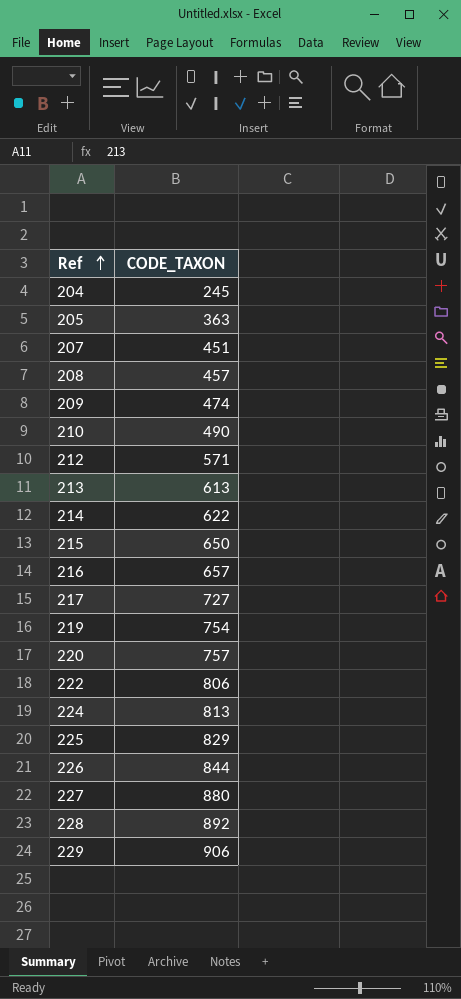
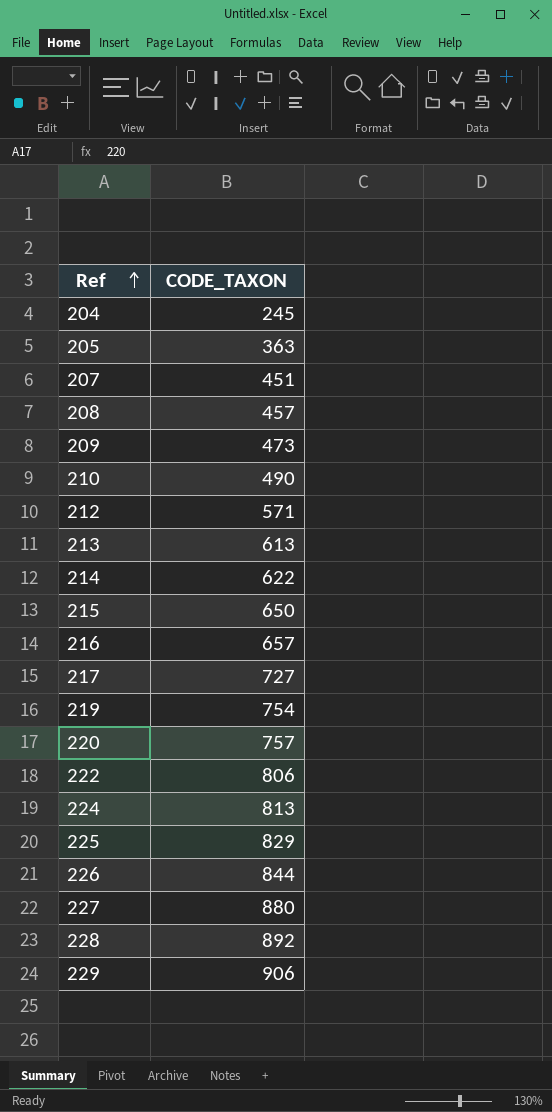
209 | CODE_TAXON: 474 -> 473

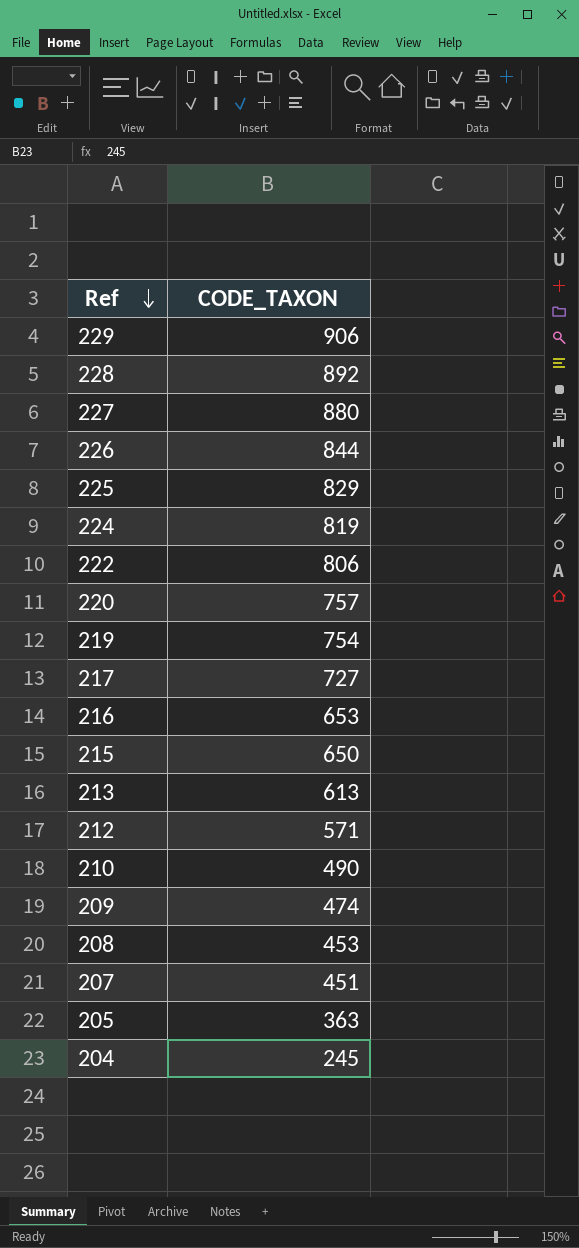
row order: Ref ascending -> Ref descending
row 214: 622 -> none
224 | CODE_TAXON: 813 -> 819
216 | CODE_TAXON: 657 -> 653
209 | CODE_TAXON: 473 -> 474
208 | CODE_TAXON: 457 -> 453

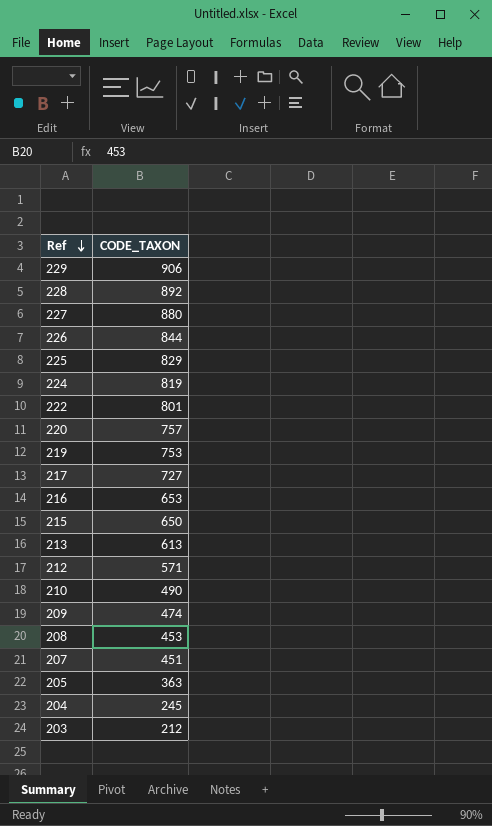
222 | CODE_TAXON: 806 -> 801
219 | CODE_TAXON: 754 -> 753
row 203: none -> 212

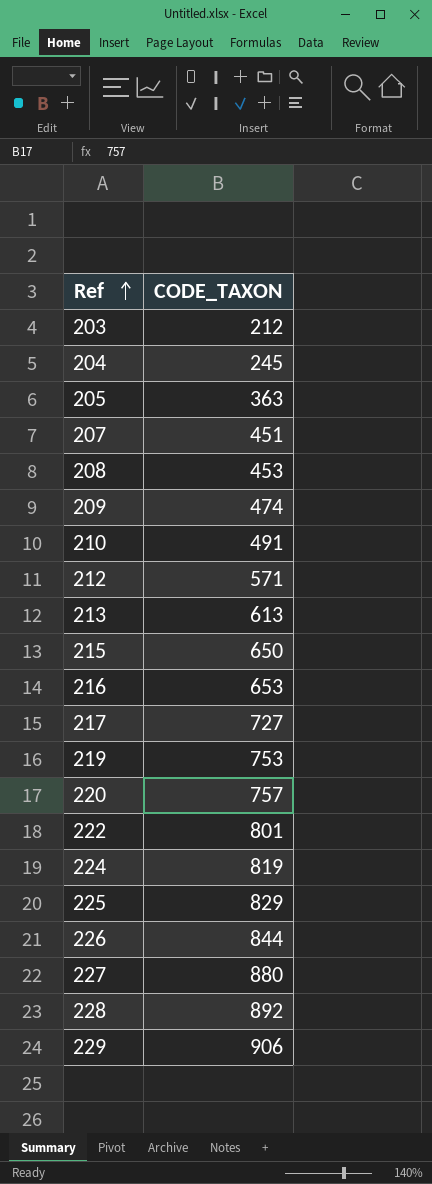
row order: Ref descending -> Ref ascending
210 | CODE_TAXON: 490 -> 491

